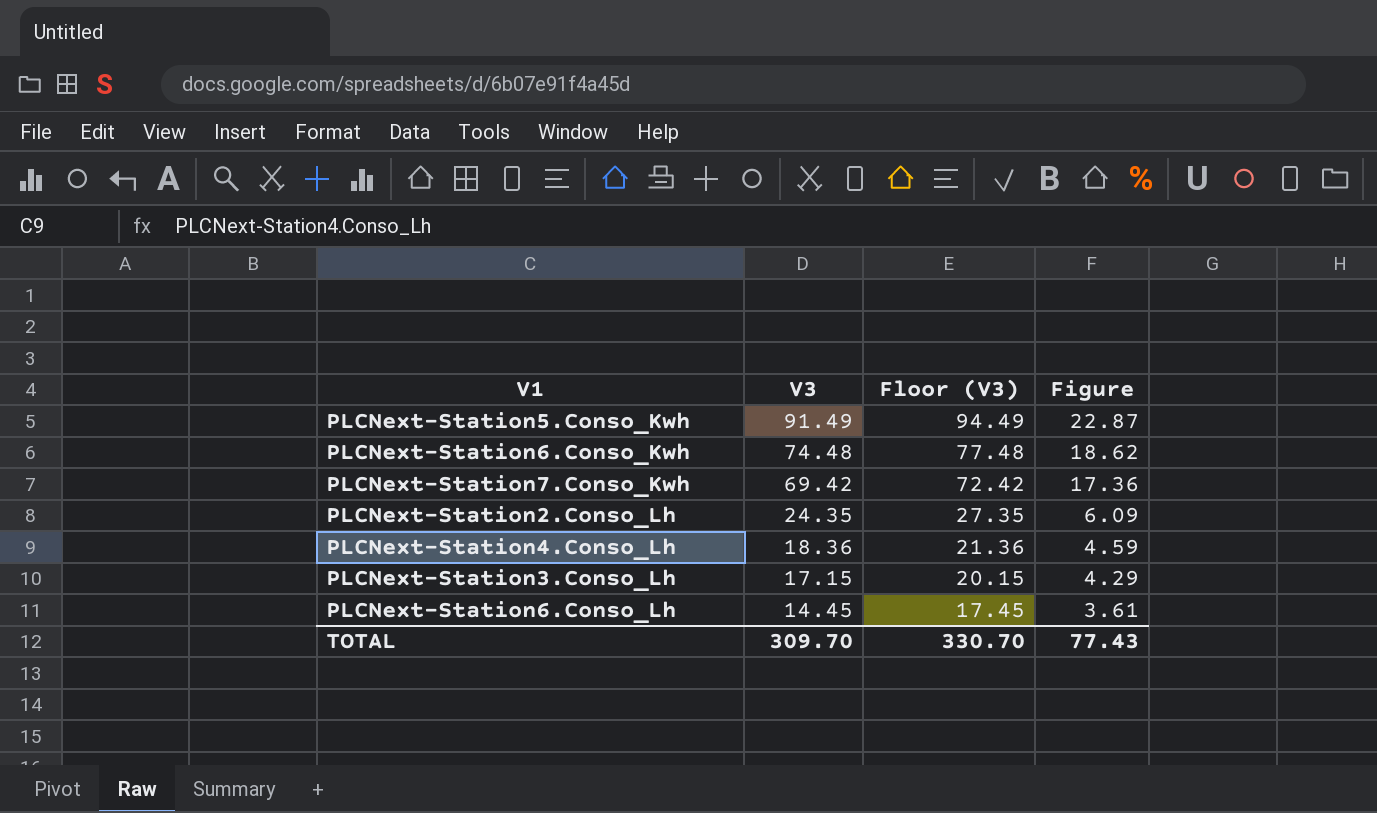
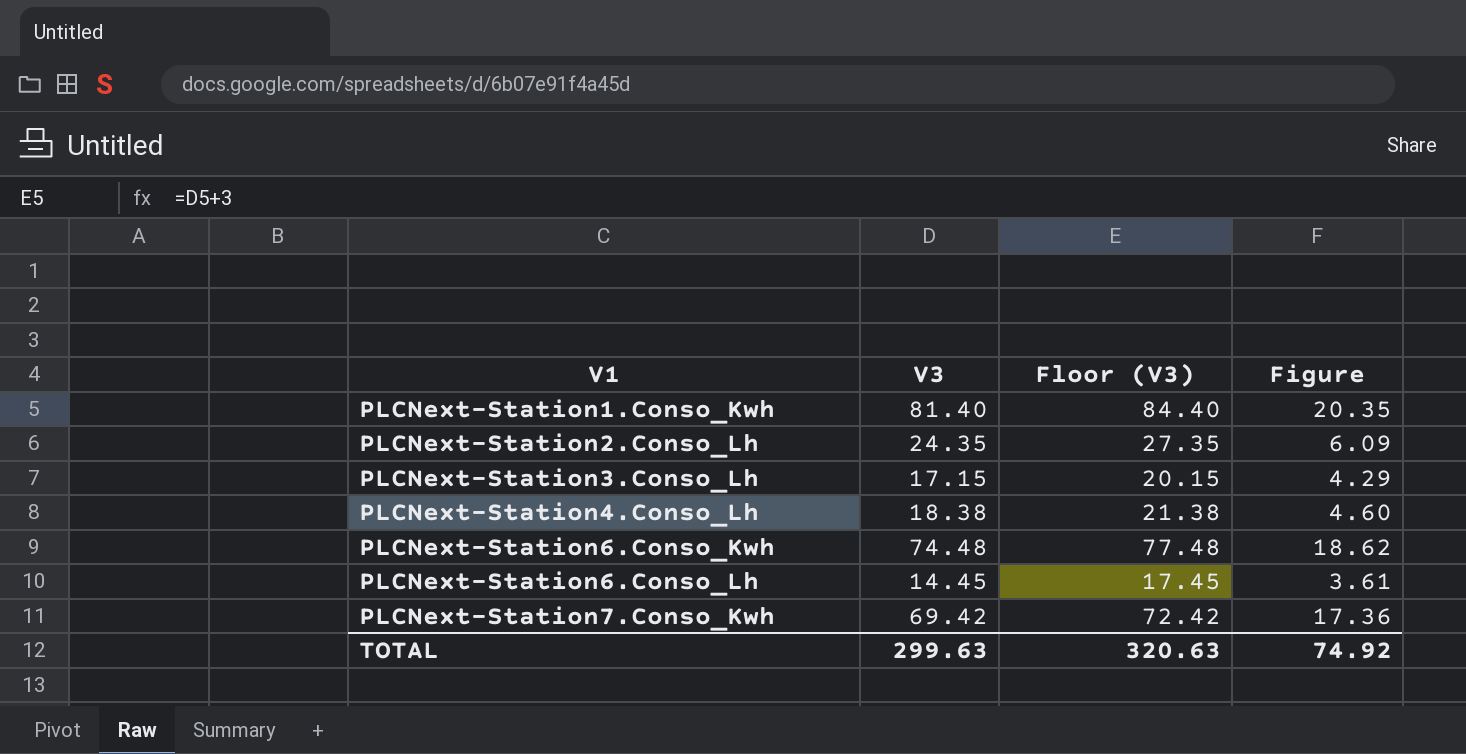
row order: V3 descending -> V1 ascending
row PLCNext-Station5.Conso_Kwh: 91.49 | 94.49 | 22.87 -> none
row PLCNext-Station1.Conso_Kwh: none -> 81.40 | 84.40 | 20.35
PLCNext-Station4.Conso_Lh | V3: 18.36 -> 18.38
PLCNext-Station4.Conso_Lh | Floor (V3): 21.36 -> 21.38
PLCNext-Station4.Conso_Lh | Figure: 4.59 -> 4.60
TOTAL | V3: 309.70 -> 299.63
TOTAL | Floor (V3): 330.70 -> 320.63
TOTAL | Figure: 77.43 -> 74.92

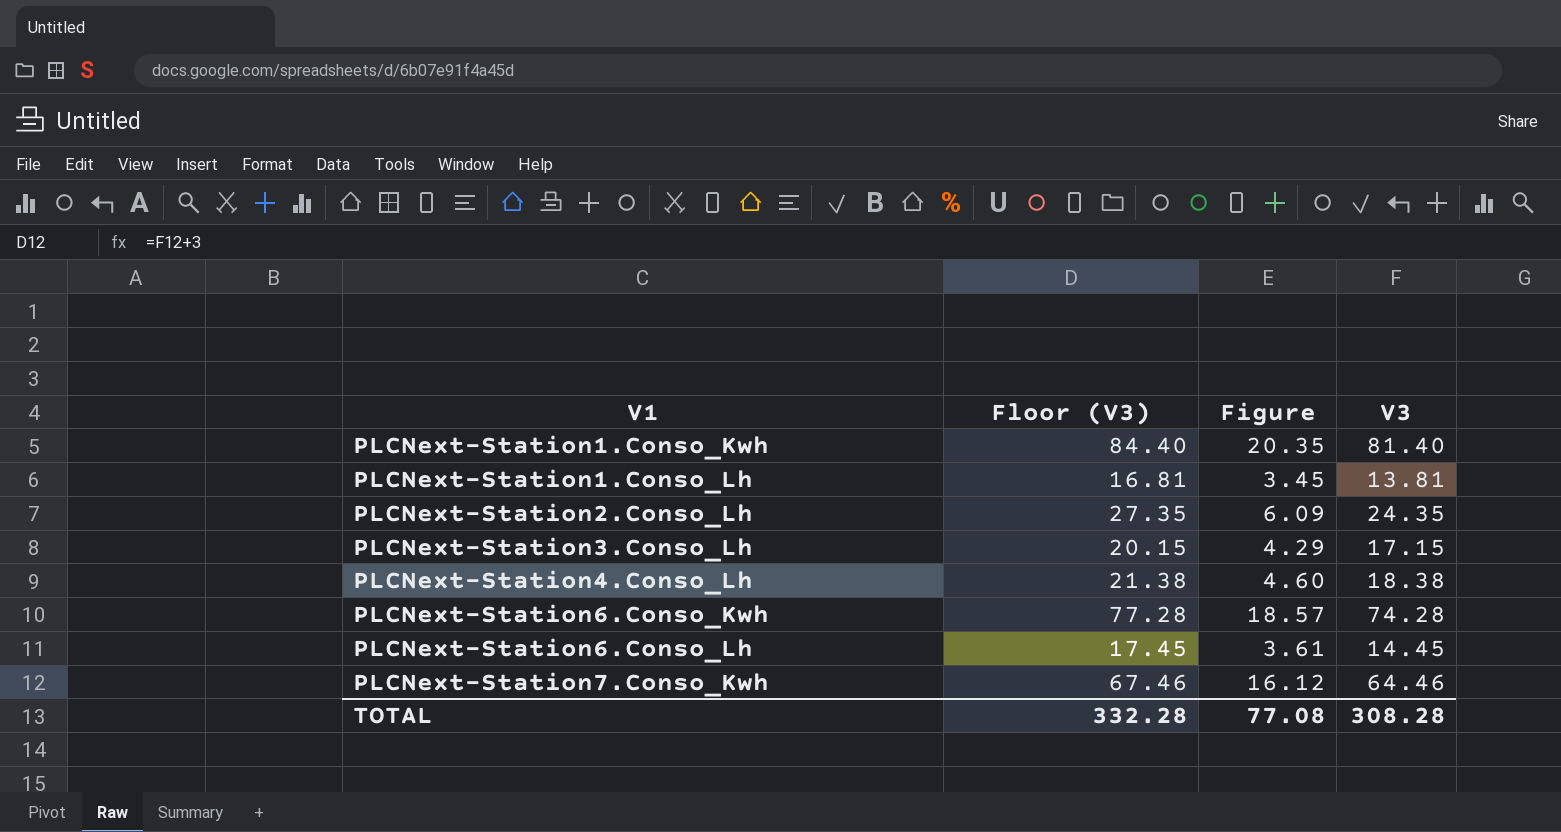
column V3 | position: 2 -> 4
row PLCNext-Station1.Conso_Lh: none -> 16.81 | 3.45 | 13.81
PLCNext-Station6.Conso_Kwh | Floor (V3): 77.48 -> 77.28
PLCNext-Station6.Conso_Kwh | Figure: 18.62 -> 18.57
PLCNext-Station6.Conso_Kwh | V3: 74.48 -> 74.28
PLCNext-Station7.Conso_Kwh | Floor (V3): 72.42 -> 67.46
PLCNext-Station7.Conso_Kwh | Figure: 17.36 -> 16.12
PLCNext-Station7.Conso_Kwh | V3: 69.42 -> 64.46
TOTAL | Floor (V3): 320.63 -> 332.28
TOTAL | Figure: 74.92 -> 77.08
TOTAL | V3: 299.63 -> 308.28

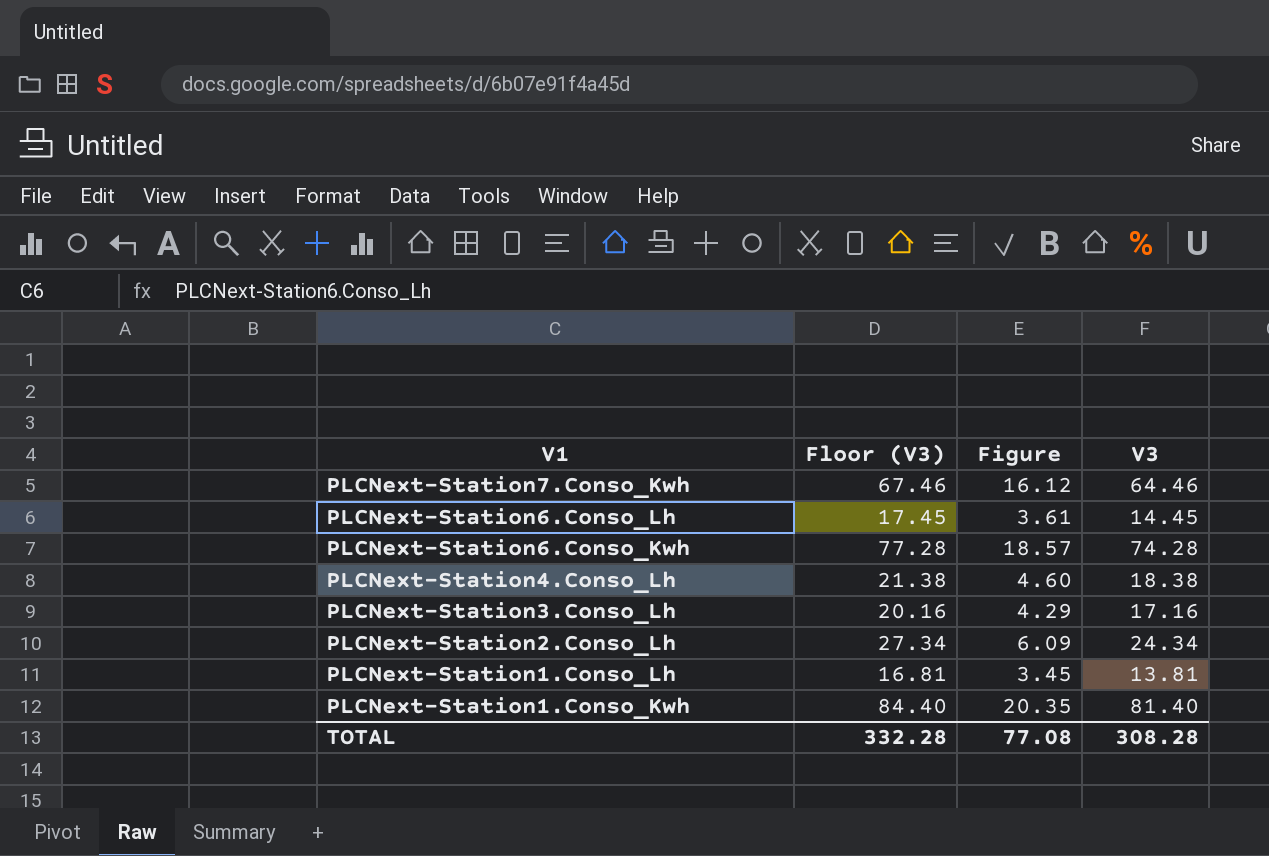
row order: V1 ascending -> V1 descending
PLCNext-Station3.Conso_Lh | Floor (V3): 20.15 -> 20.16
PLCNext-Station3.Conso_Lh | V3: 17.15 -> 17.16
PLCNext-Station2.Conso_Lh | Floor (V3): 27.35 -> 27.34
PLCNext-Station2.Conso_Lh | V3: 24.35 -> 24.34

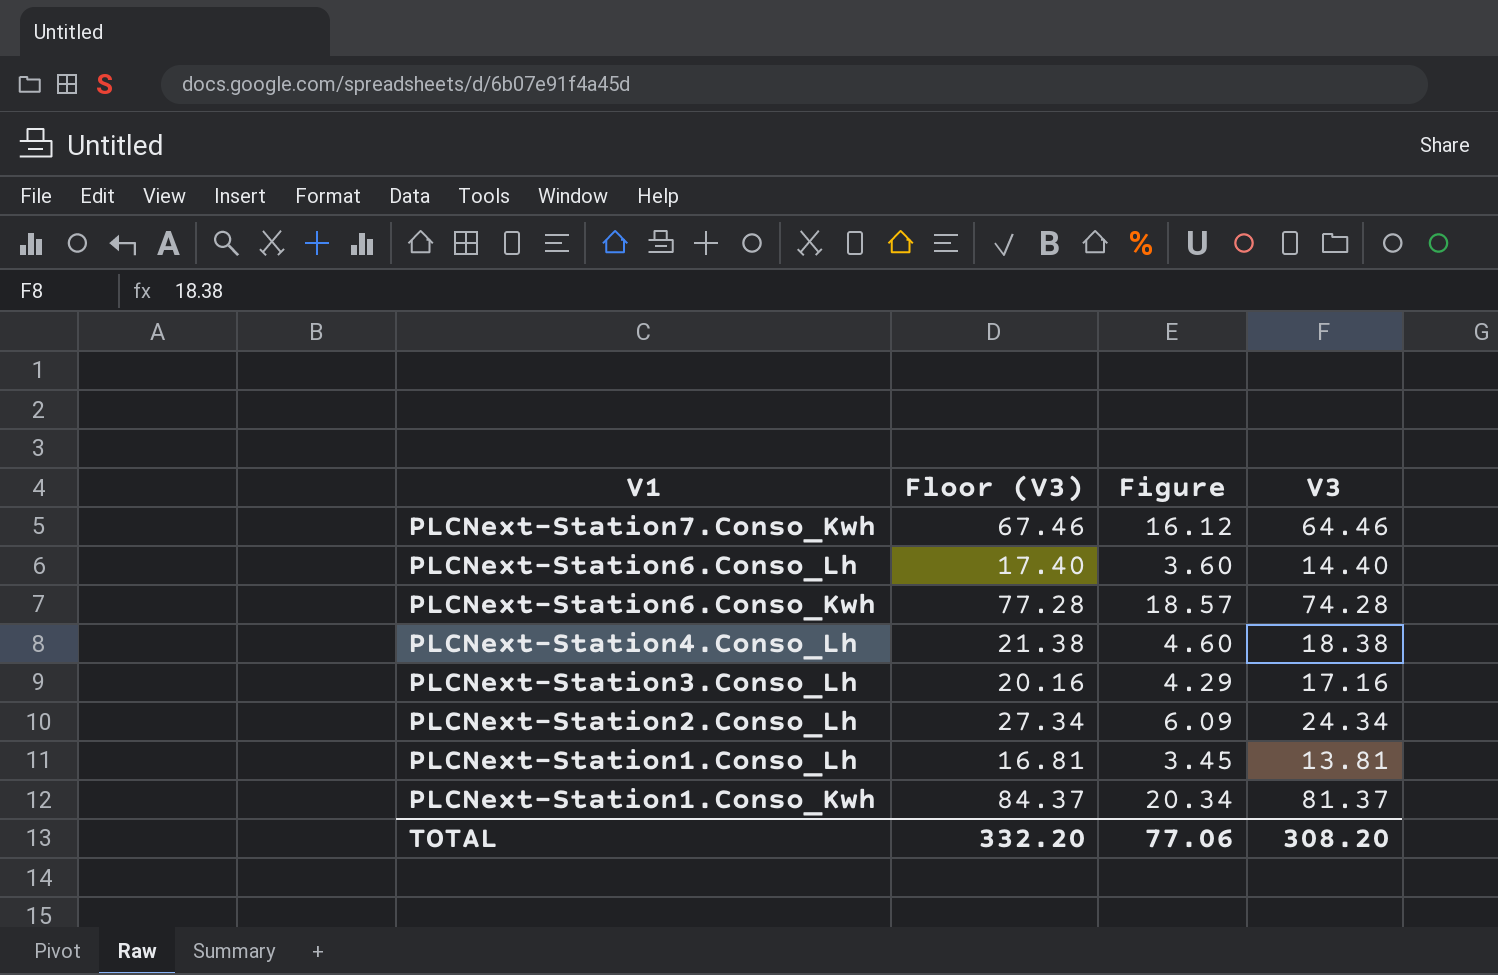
PLCNext-Station6.Conso_Lh | Floor (V3): 17.45 -> 17.40
PLCNext-Station6.Conso_Lh | Figure: 3.61 -> 3.60
PLCNext-Station6.Conso_Lh | V3: 14.45 -> 14.40
PLCNext-Station1.Conso_Kwh | Floor (V3): 84.40 -> 84.37
PLCNext-Station1.Conso_Kwh | Figure: 20.35 -> 20.34
PLCNext-Station1.Conso_Kwh | V3: 81.40 -> 81.37
TOTAL | Floor (V3): 332.28 -> 332.20
TOTAL | Figure: 77.08 -> 77.06
TOTAL | V3: 308.28 -> 308.20

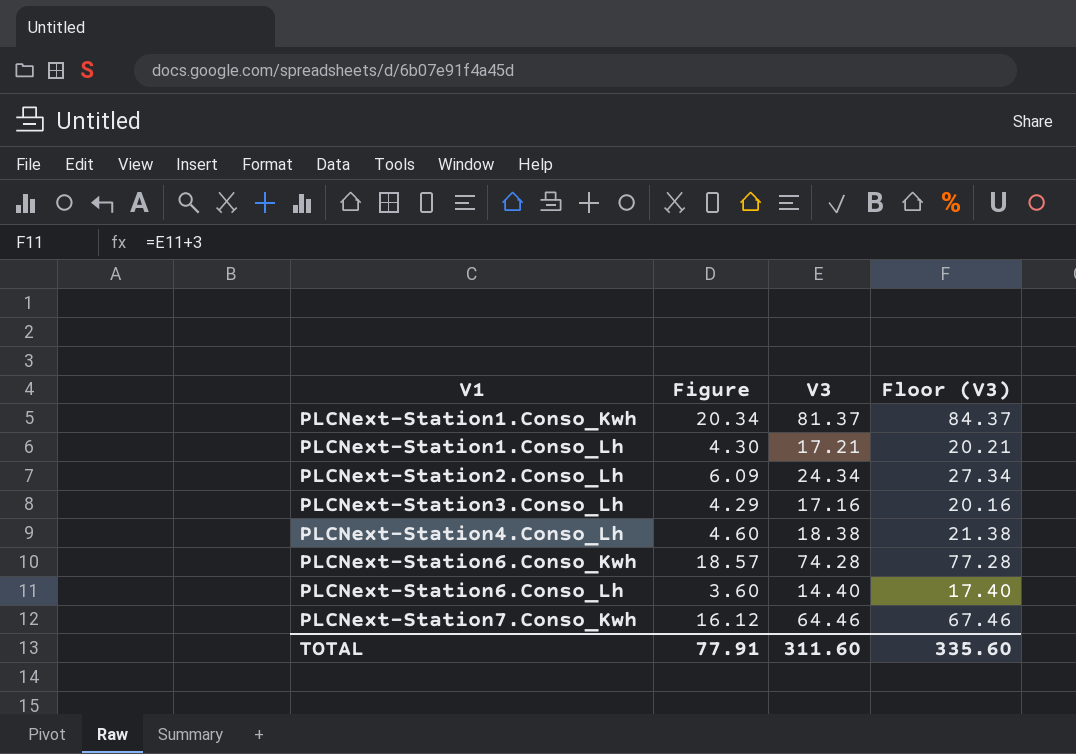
row order: V1 descending -> V1 ascending
column Floor (V3) | position: 2 -> 4
PLCNext-Station1.Conso_Lh | Figure: 3.45 -> 4.30
PLCNext-Station1.Conso_Lh | V3: 13.81 -> 17.21
PLCNext-Station1.Conso_Lh | Floor (V3): 16.81 -> 20.21
TOTAL | Figure: 77.06 -> 77.91
TOTAL | V3: 308.20 -> 311.60
TOTAL | Floor (V3): 332.20 -> 335.60

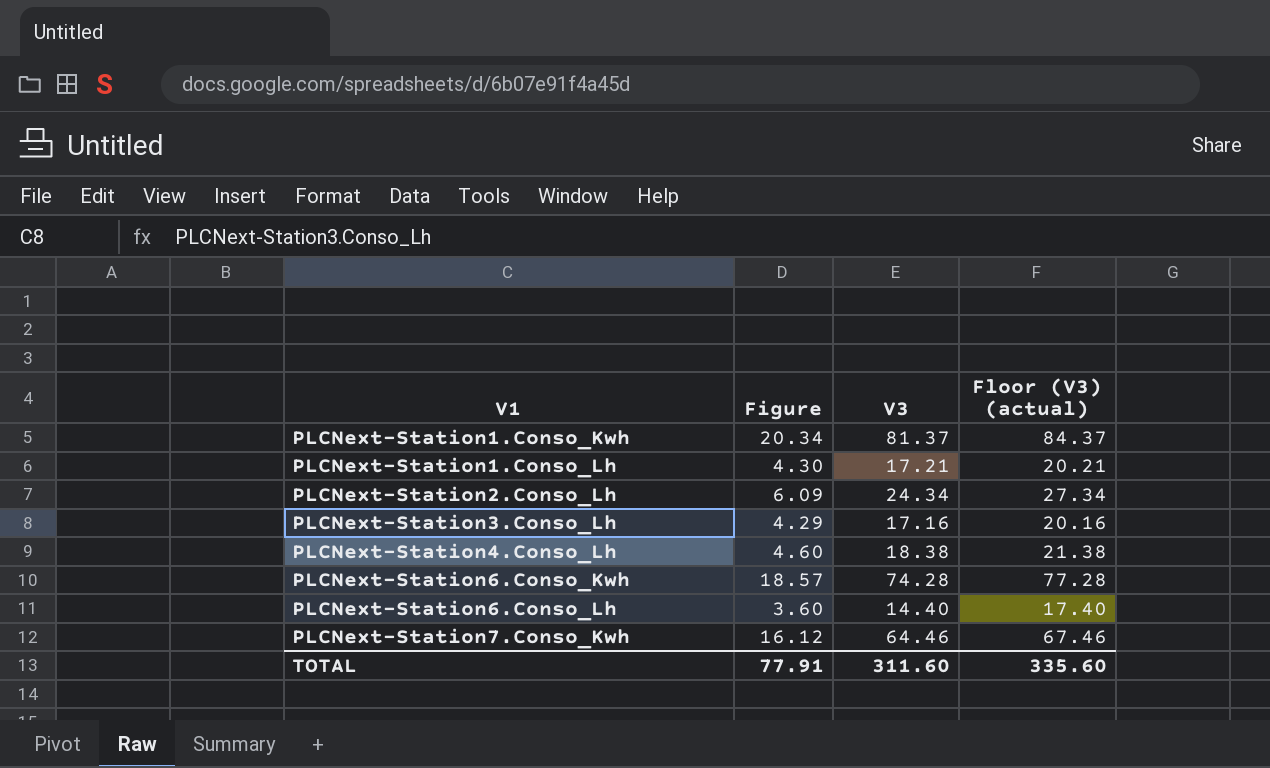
column name: Floor (V3) -> Floor (V3) (actual)

